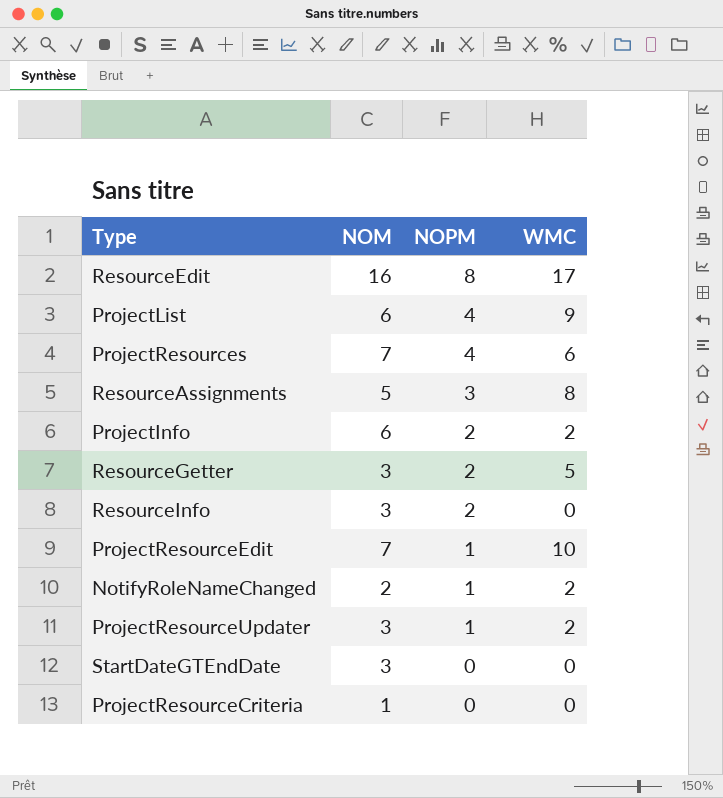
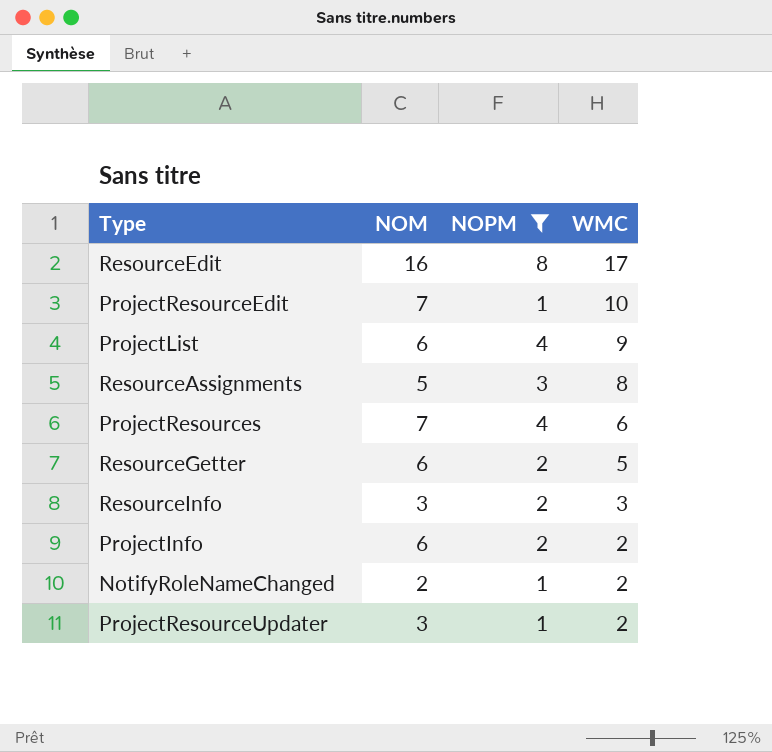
filter: none -> NOPM != 0
row order: NOPM descending -> WMC descending
ResourceGetter | NOM: 3 -> 6
ResourceInfo | WMC: 0 -> 3

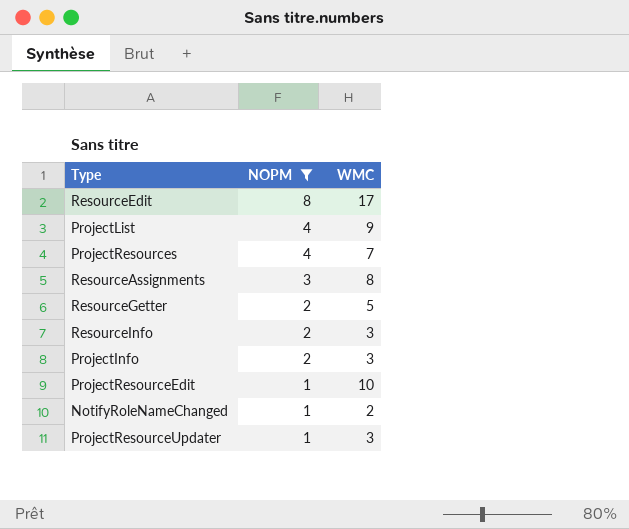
row order: WMC descending -> NOPM descending
column NOM | position: 2 -> none
ProjectResources | WMC: 6 -> 7
ProjectInfo | WMC: 2 -> 3
ProjectResourceUpdater | WMC: 2 -> 3

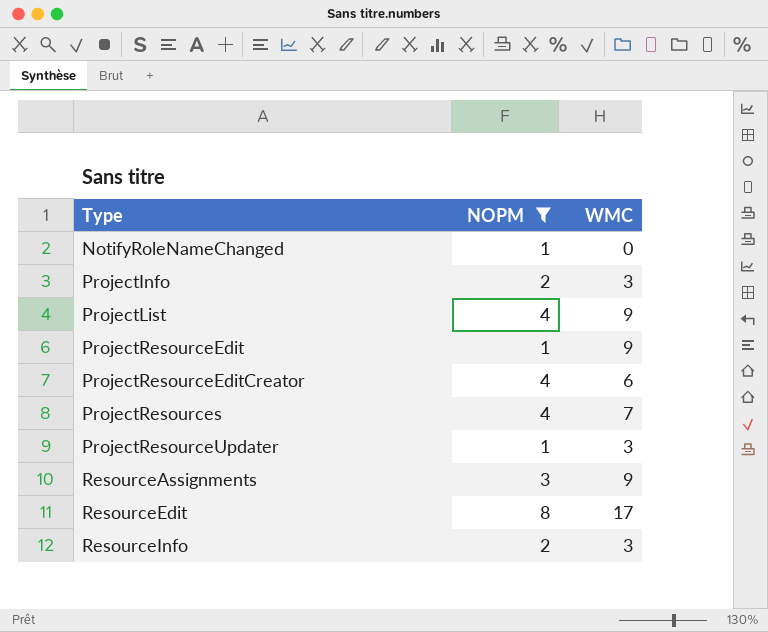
row order: NOPM descending -> Type ascending
row ResourceGetter: 2 | 5 -> none
NotifyRoleNameChanged | WMC: 2 -> 0
ProjectResourceEdit | WMC: 10 -> 9
row ProjectResourceEditCreator: none -> 4 | 6
ResourceAssignments | WMC: 8 -> 9

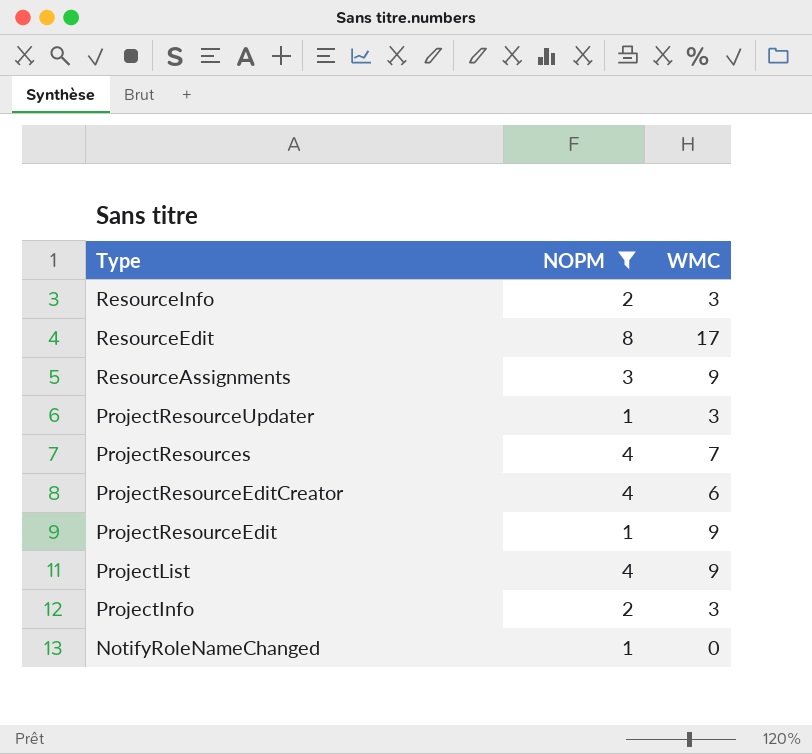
row order: Type ascending -> Type descending

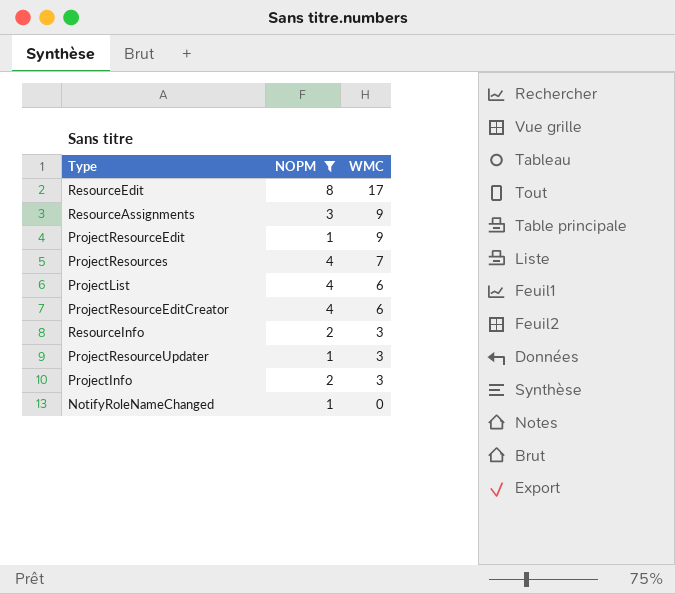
row order: Type descending -> WMC descending
ProjectList | WMC: 9 -> 6

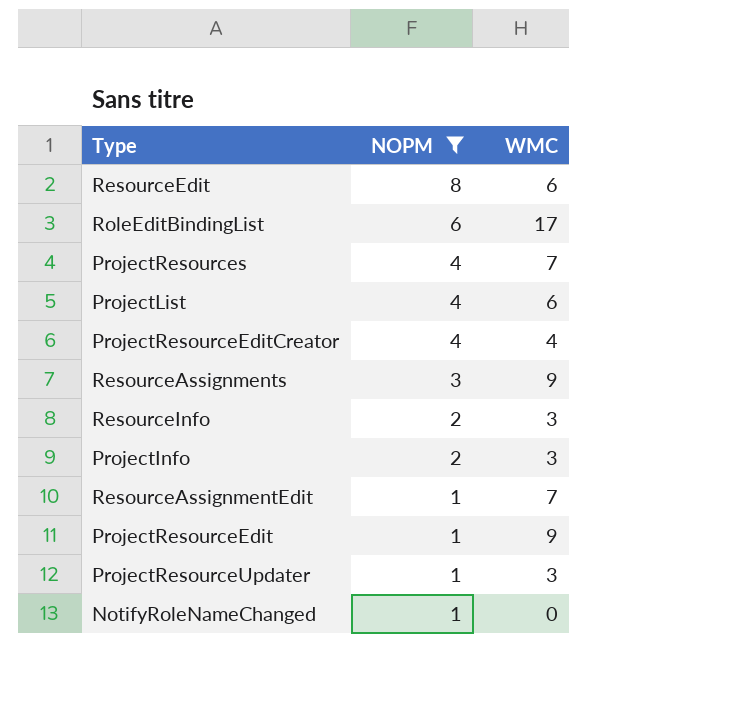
row order: WMC descending -> NOPM descending
ResourceEdit | WMC: 17 -> 6
row RoleEditBindingList: none -> 6 | 17
ProjectResourceEditCreator | WMC: 6 -> 4
row ResourceAssignmentEdit: none -> 1 | 7

